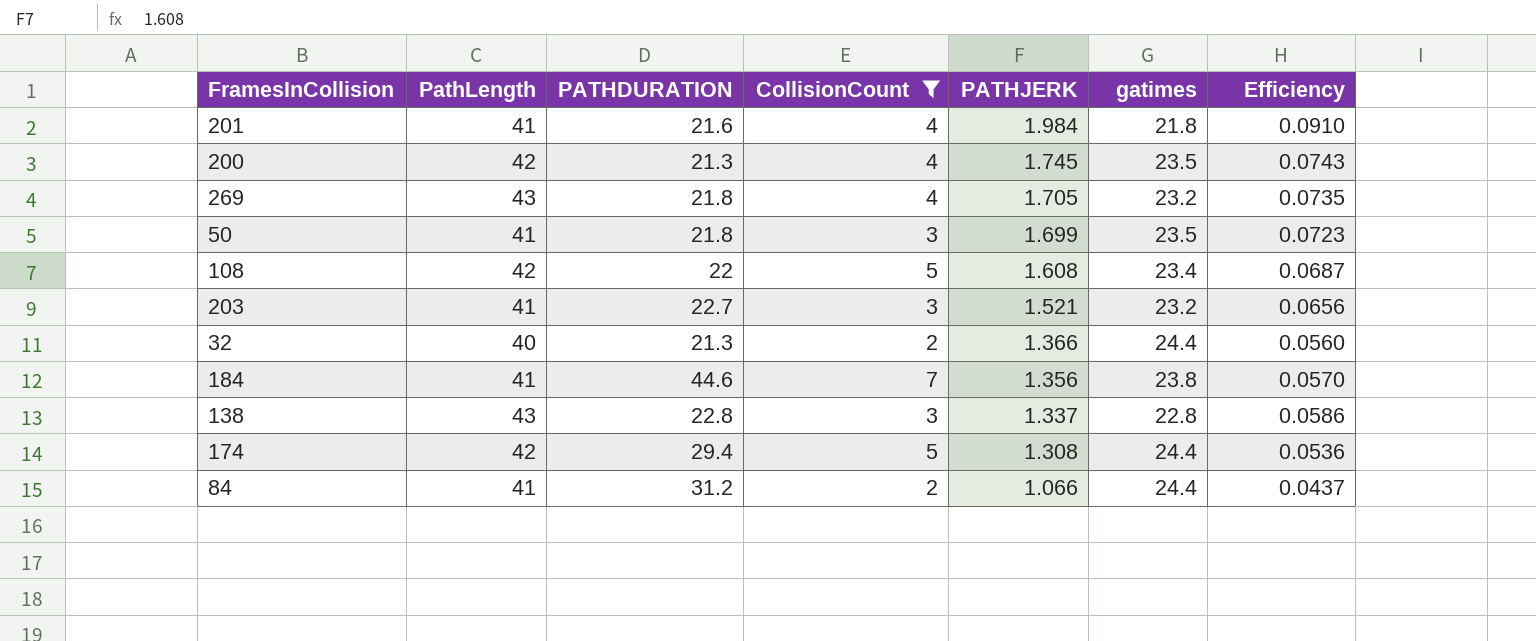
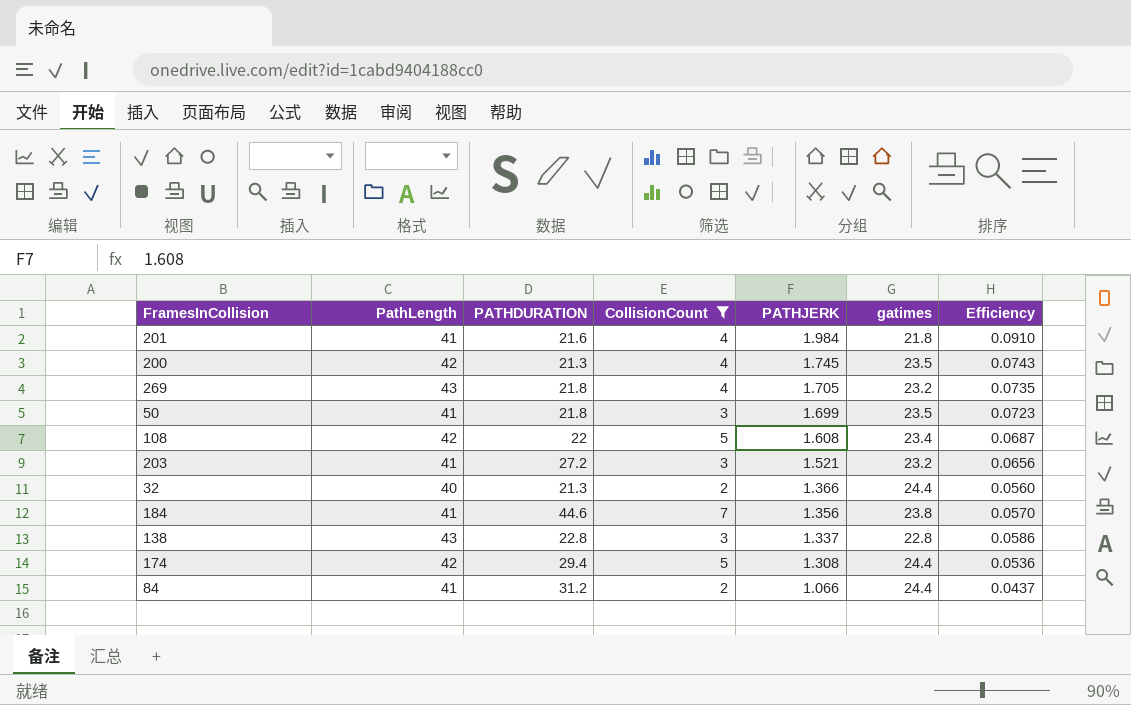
203 | PATHDURATION: 22.7 -> 27.2

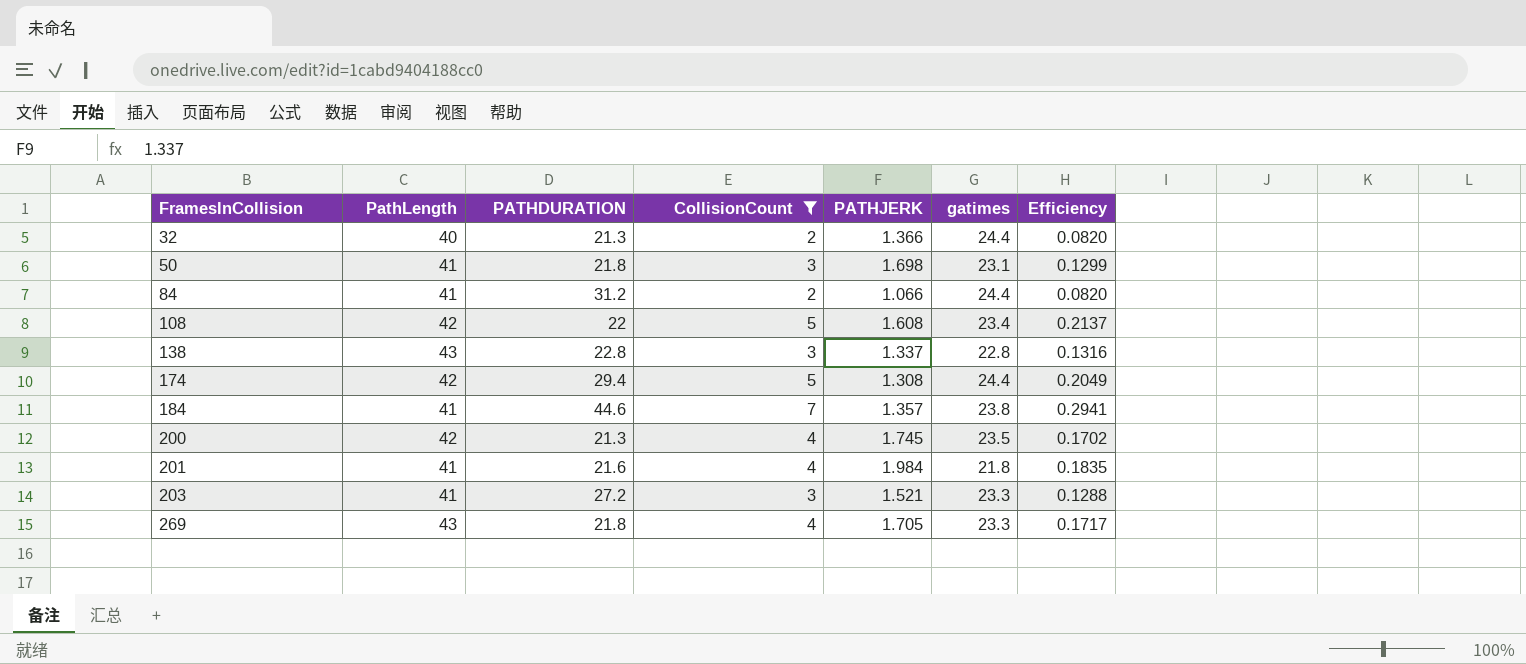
row order: PATHJERK descending -> FramesInCollision ascending
column Efficiency | formula: [PATHJERK] / [gatimes] -> [CollisionCount] / [gatimes]
50 | PATHJERK: 1.699 -> 1.698
50 | gatimes: 23.5 -> 23.1
184 | PATHJERK: 1.356 -> 1.357
203 | gatimes: 23.2 -> 23.3
269 | gatimes: 23.2 -> 23.3

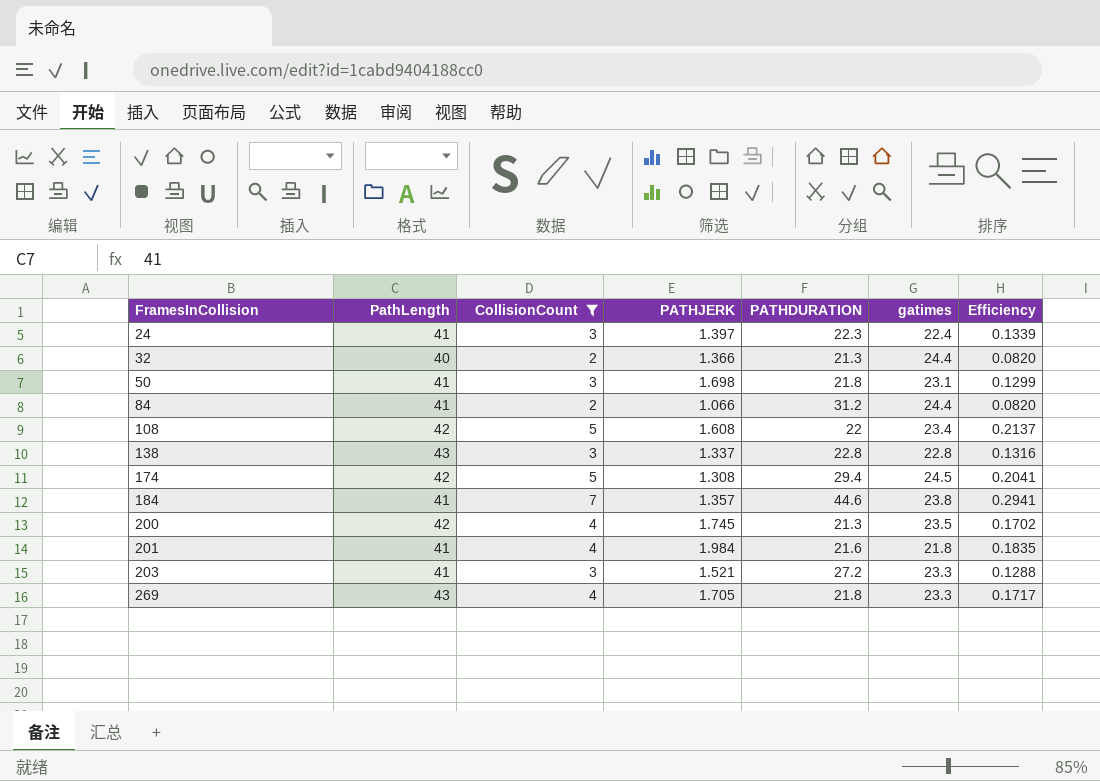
column PATHDURATION | position: 3 -> 5
row 24: none -> 41 | 3 | 1.397 | 22.3 | 22.4 | 0.1339
174 | gatimes: 24.4 -> 24.5
174 | Efficiency: 0.2049 -> 0.2041

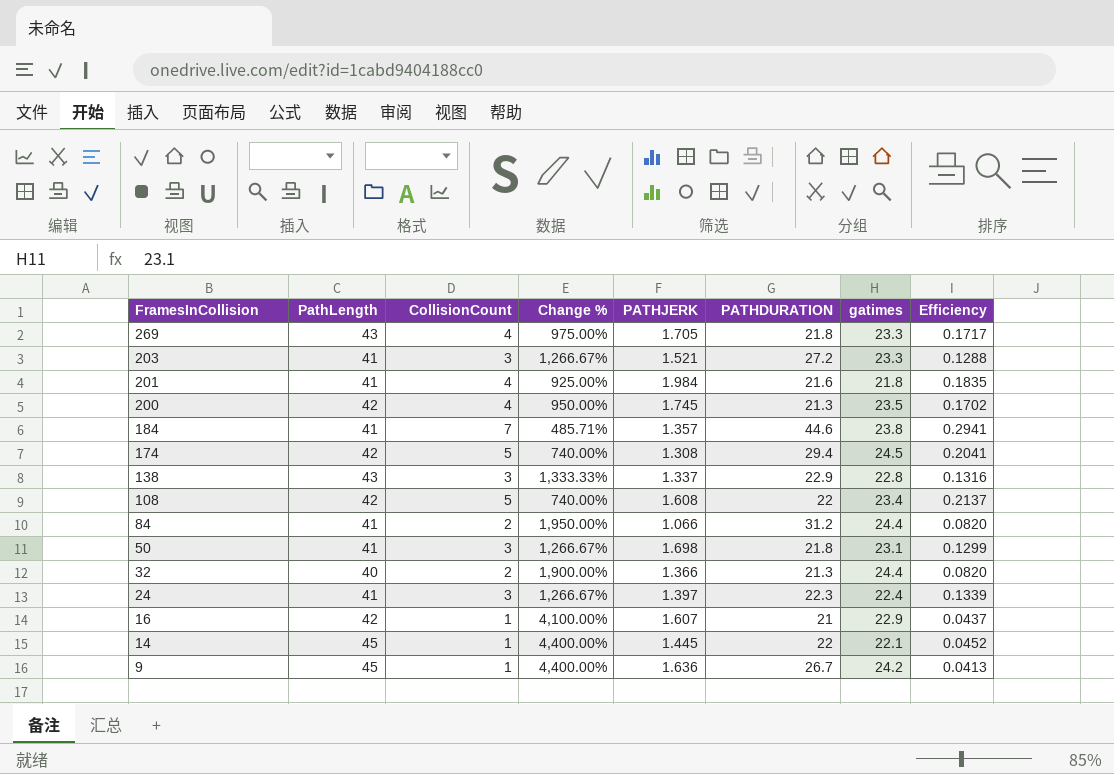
filter: CollisionCount != 1 -> none
row order: FramesInCollision ascending -> FramesInCollision descending
column Change % | formula: none -> ([PathLength] - [CollisionCount]) / [CollisionCount]
138 | PATHDURATION: 22.8 -> 22.9

